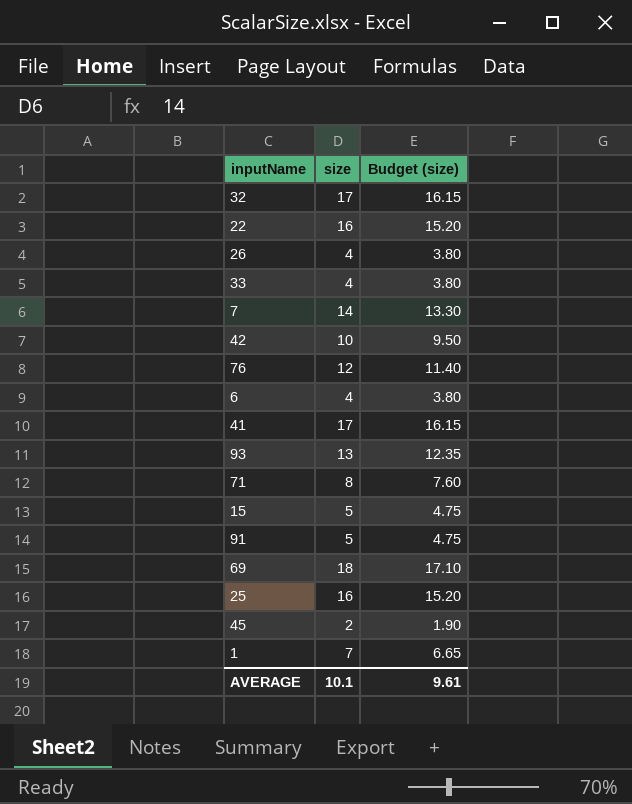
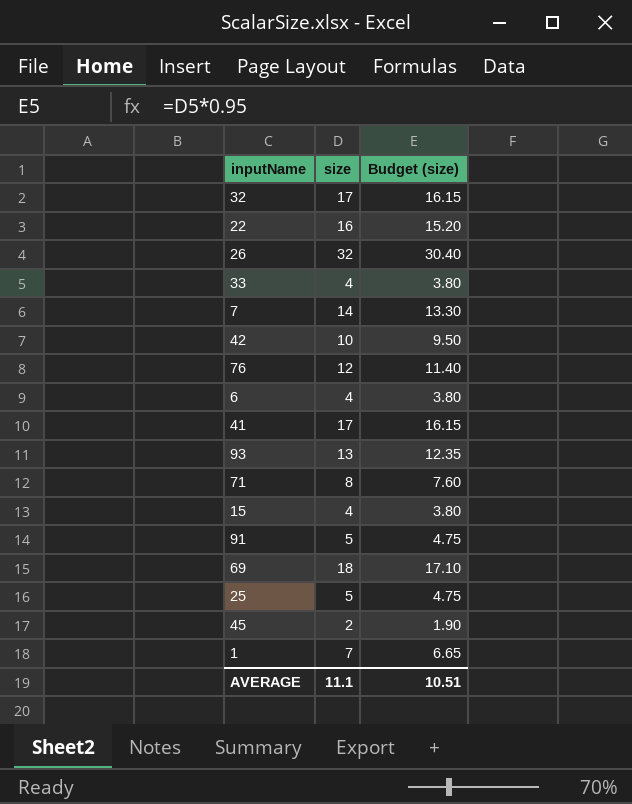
26 | size: 4 -> 32
26 | Budget (size): 3.80 -> 30.40
15 | size: 5 -> 4
15 | Budget (size): 4.75 -> 3.80
25 | size: 16 -> 5
25 | Budget (size): 15.20 -> 4.75
AVERAGE | size: 10.1 -> 11.1
AVERAGE | Budget (size): 9.61 -> 10.51

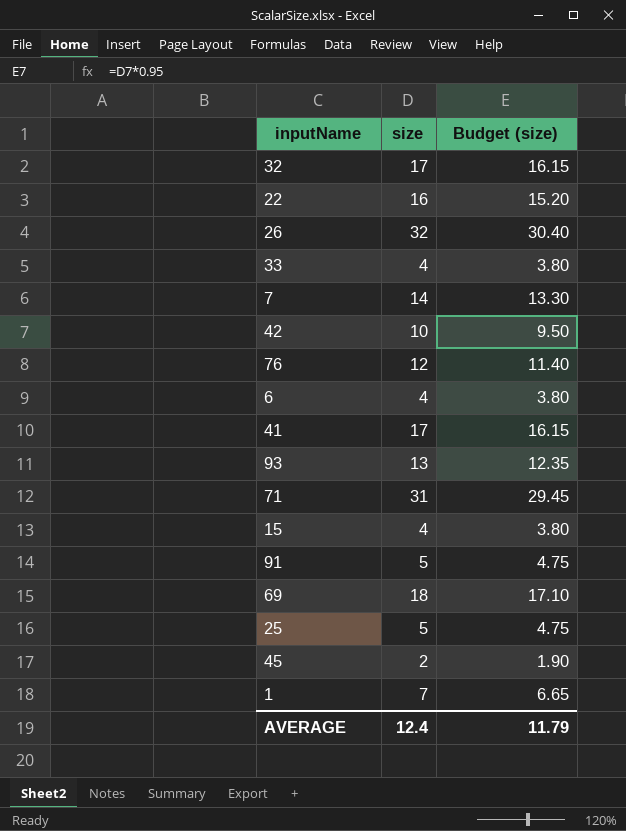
71 | size: 8 -> 31
71 | Budget (size): 7.60 -> 29.45
AVERAGE | size: 11.1 -> 12.4
AVERAGE | Budget (size): 10.51 -> 11.79

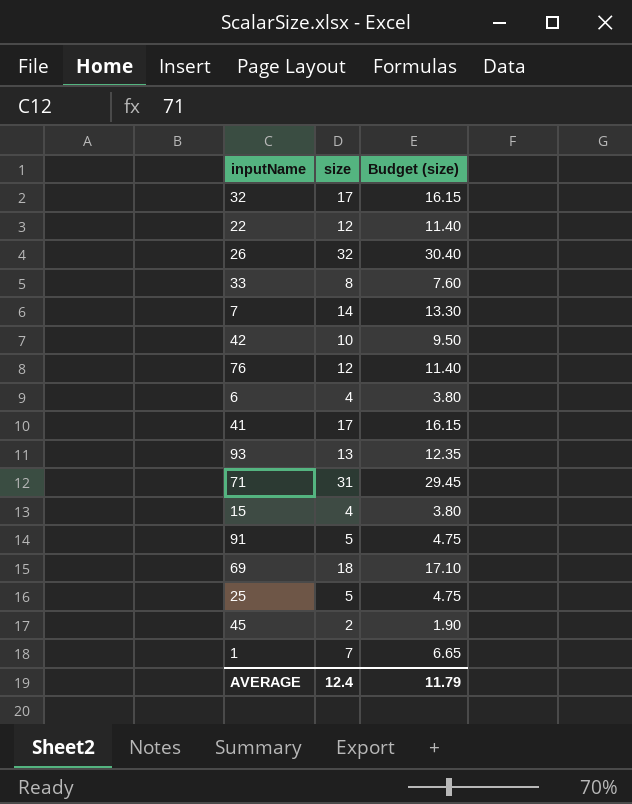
22 | size: 16 -> 12
22 | Budget (size): 15.20 -> 11.40
33 | size: 4 -> 8
33 | Budget (size): 3.80 -> 7.60

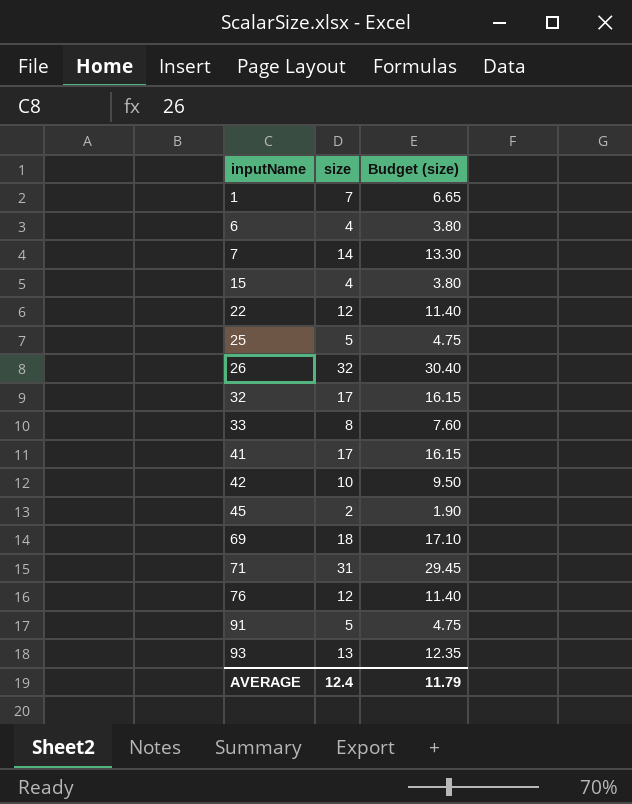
row order: none -> inputName ascending

